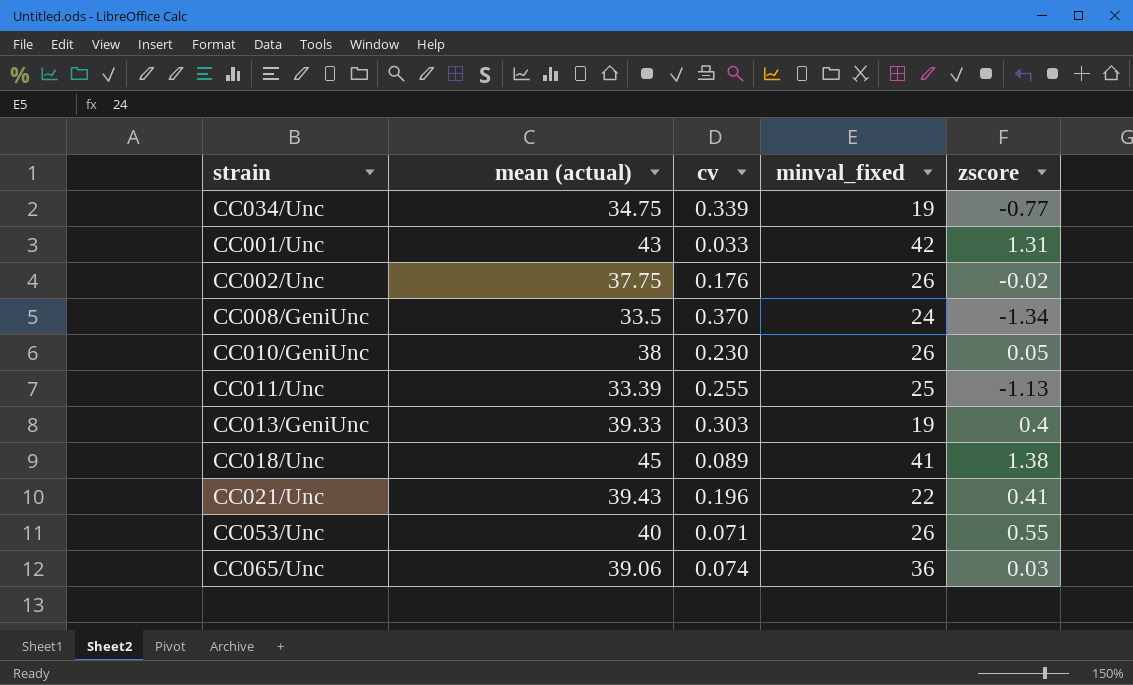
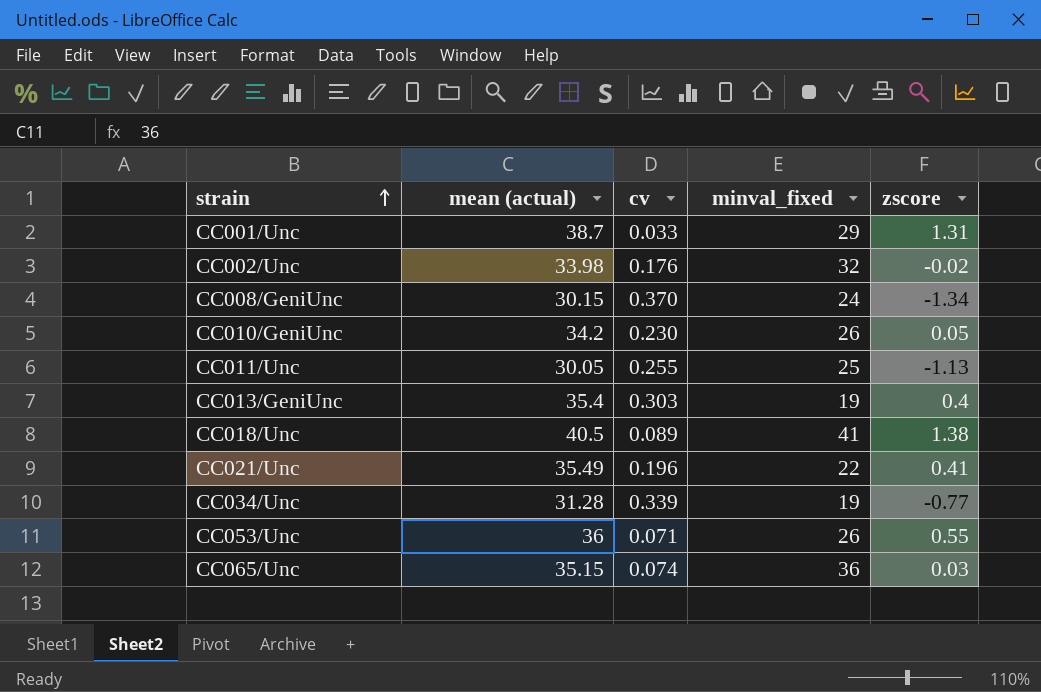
row order: none -> strain ascending
CC001/Unc | mean (actual): 43 -> 38.7
CC001/Unc | minval_fixed: 42 -> 29
CC002/Unc | mean (actual): 37.75 -> 33.98
CC002/Unc | minval_fixed: 26 -> 32
CC008/GeniUnc | mean (actual): 33.5 -> 30.15
CC010/GeniUnc | mean (actual): 38 -> 34.2
CC011/Unc | mean (actual): 33.39 -> 30.05
CC013/GeniUnc | mean (actual): 39.33 -> 35.4
CC018/Unc | mean (actual): 45 -> 40.5
CC021/Unc | mean (actual): 39.43 -> 35.49
CC034/Unc | mean (actual): 34.75 -> 31.28
CC053/Unc | mean (actual): 40 -> 36
CC065/Unc | mean (actual): 39.06 -> 35.15

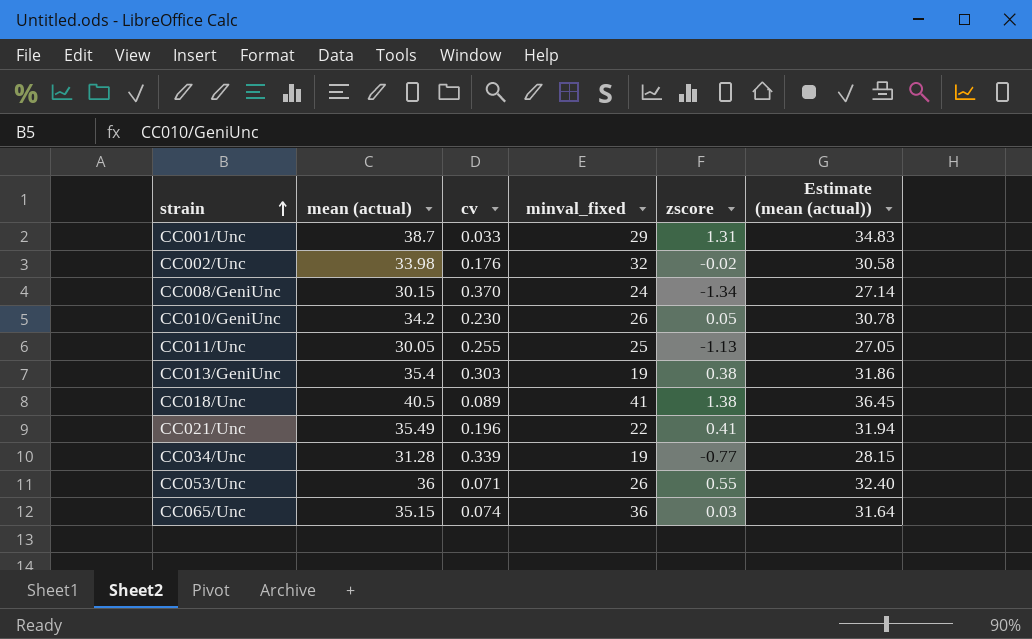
column Estimate (mean (actual)) | formula: none -> [mean (actual)] * 0.9
CC013/GeniUnc | zscore: 0.4 -> 0.38

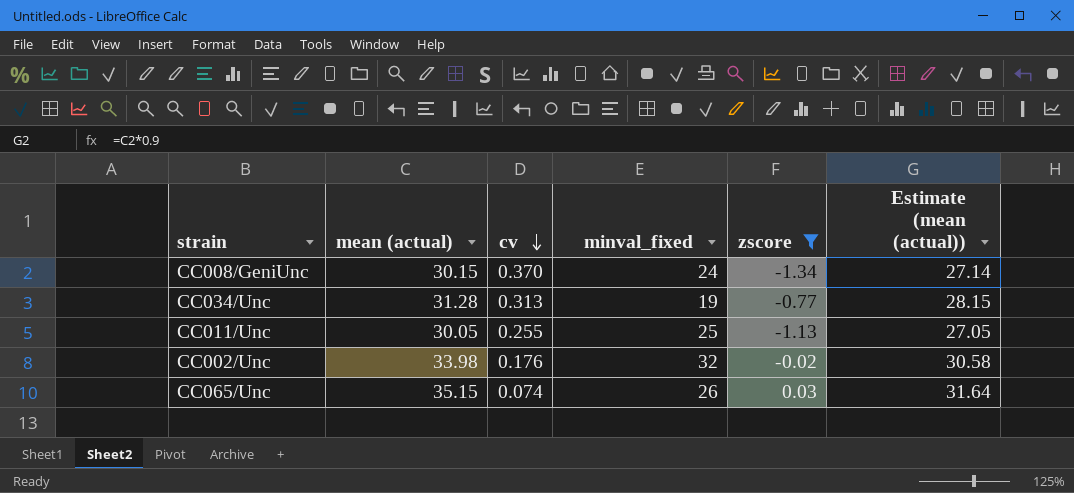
filter: none -> zscore <= 0.03
row order: strain ascending -> cv descending
CC034/Unc | cv: 0.339 -> 0.313
CC065/Unc | minval_fixed: 36 -> 26

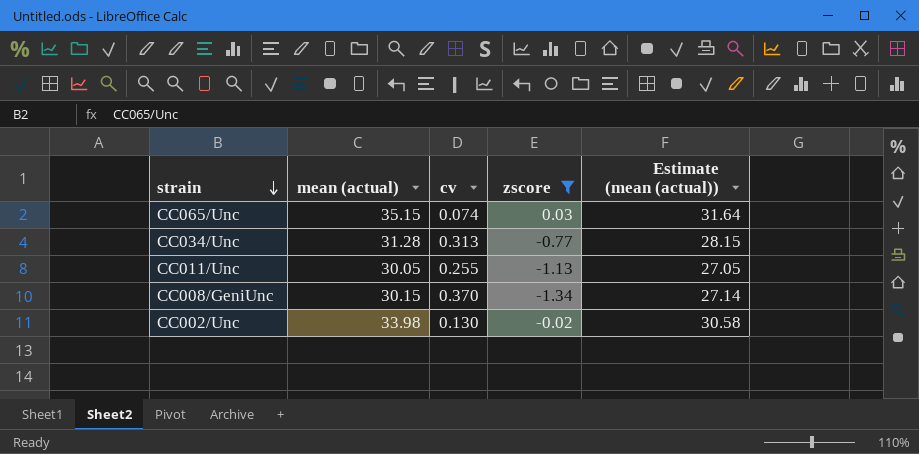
row order: cv descending -> strain descending
column minval_fixed | position: 4 -> none
CC002/Unc | cv: 0.176 -> 0.130

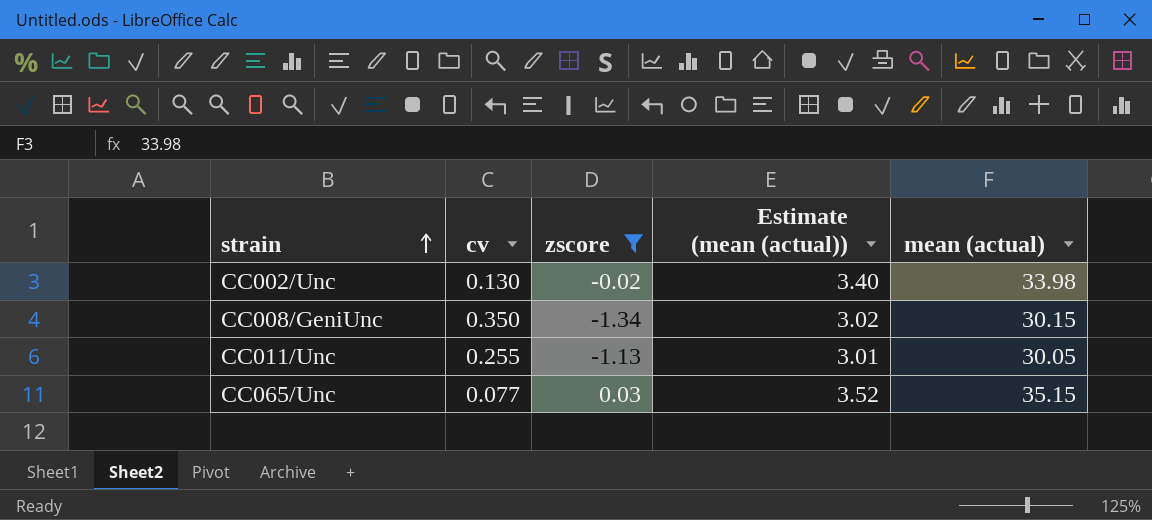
row order: strain descending -> strain ascending
column Estimate (mean (actual)) | formula: [mean (actual)] * 0.9 -> [mean (actual)] * 0.1
column mean (actual) | position: 2 -> 5
row CC034/Unc: 31.28 | 0.313 | -0.77 | 28.15 -> none
CC008/GeniUnc | cv: 0.370 -> 0.350
CC065/Unc | cv: 0.074 -> 0.077

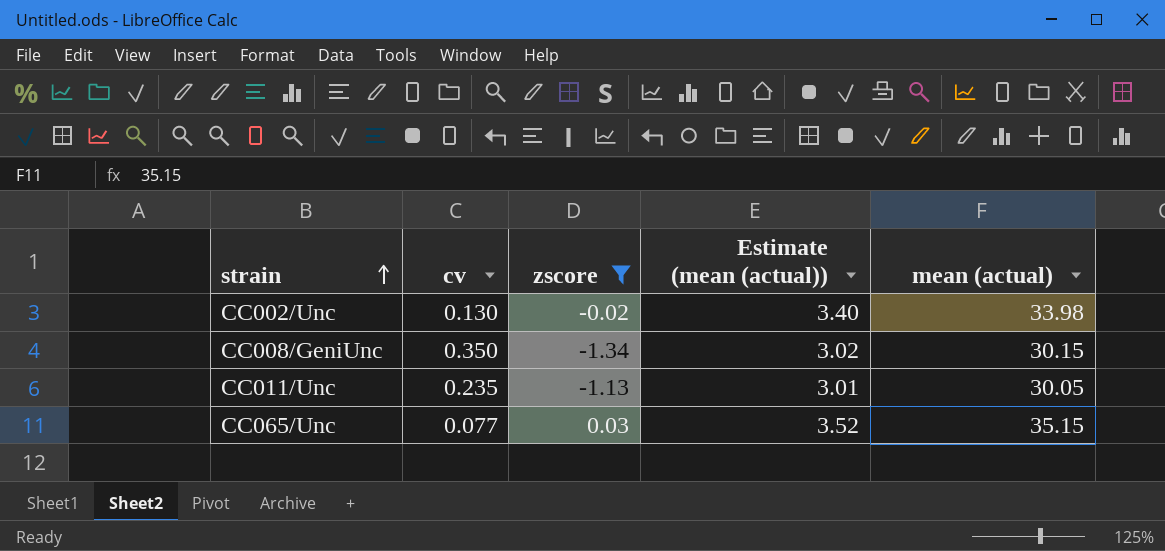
CC011/Unc | cv: 0.255 -> 0.235

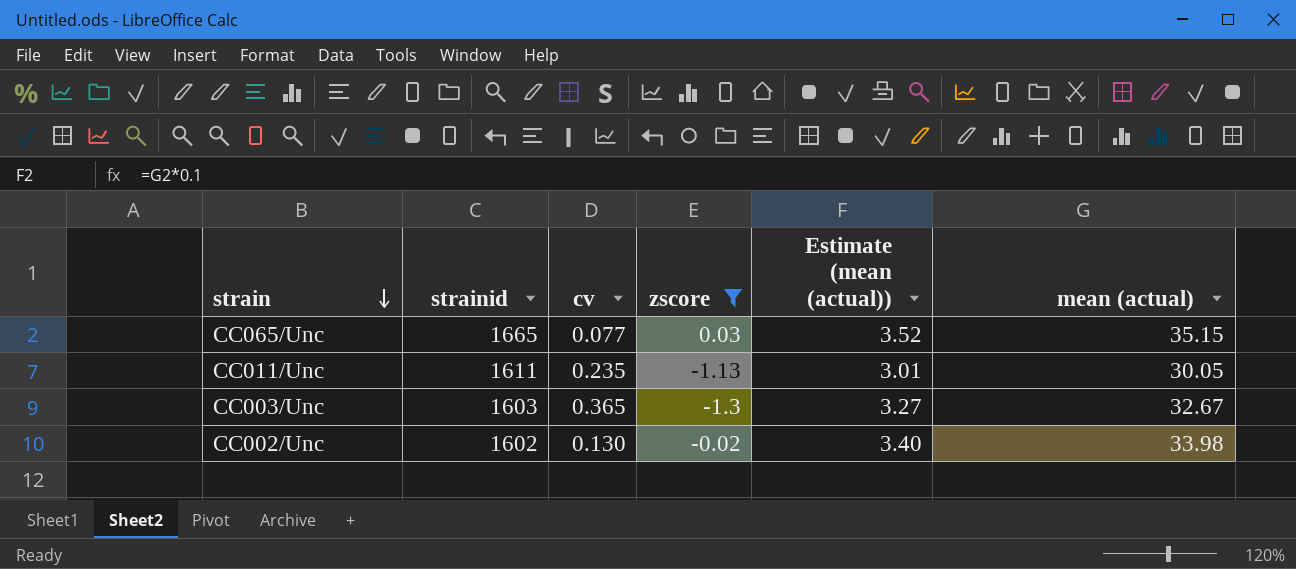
row order: strain ascending -> strain descending
column strainid | position: none -> 2
row CC008/GeniUnc: 0.350 | -1.34 | 3.02 | 30.15 -> none
row CC003/Unc: none -> 1603 | 0.365 | -1.3 | 3.27 | 32.67

